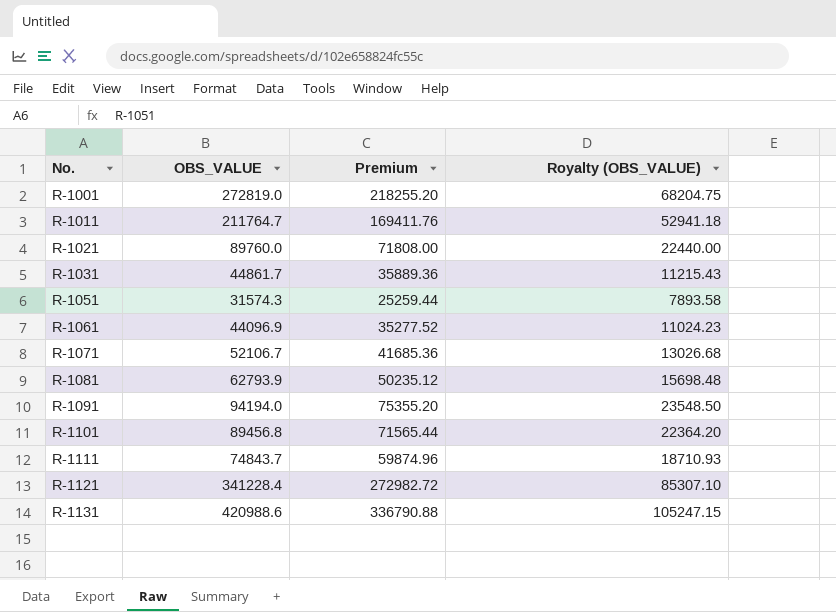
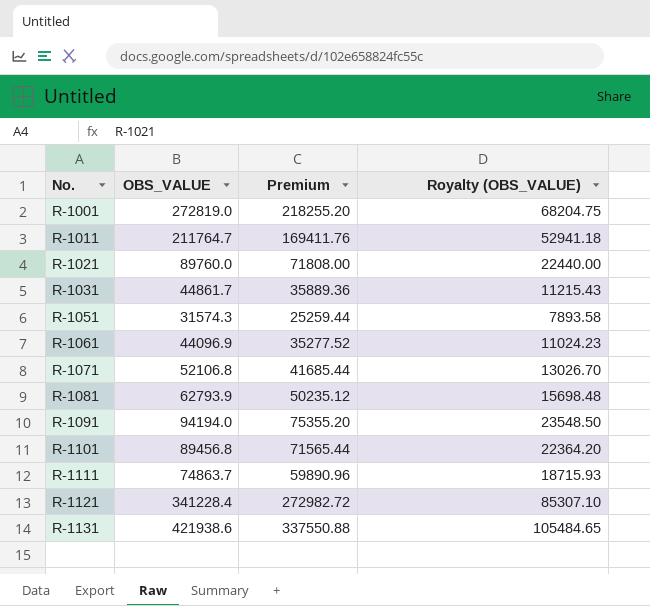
R-1071 | OBS_VALUE: 52106.7 -> 52106.8
R-1071 | Premium: 41685.36 -> 41685.44
R-1071 | Royalty (OBS_VALUE): 13026.68 -> 13026.70
R-1111 | OBS_VALUE: 74843.7 -> 74863.7
R-1111 | Premium: 59874.96 -> 59890.96
R-1111 | Royalty (OBS_VALUE): 18710.93 -> 18715.93
R-1131 | OBS_VALUE: 420988.6 -> 421938.6
R-1131 | Premium: 336790.88 -> 337550.88
R-1131 | Royalty (OBS_VALUE): 105247.15 -> 105484.65

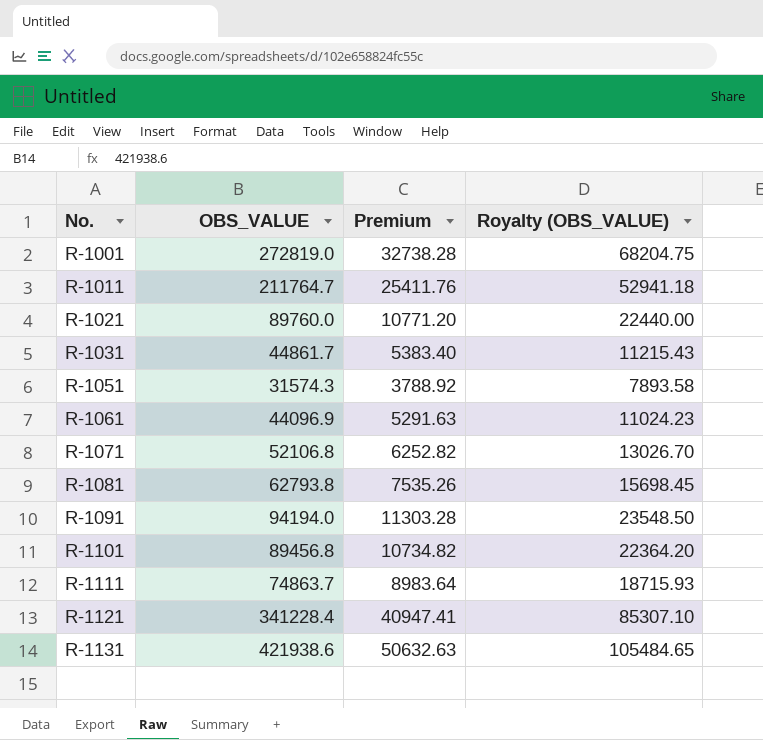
column Premium | formula: [OBS_VALUE] * 0.8 -> [OBS_VALUE] * 0.12
R-1081 | OBS_VALUE: 62793.9 -> 62793.8
R-1081 | Royalty (OBS_VALUE): 15698.48 -> 15698.45

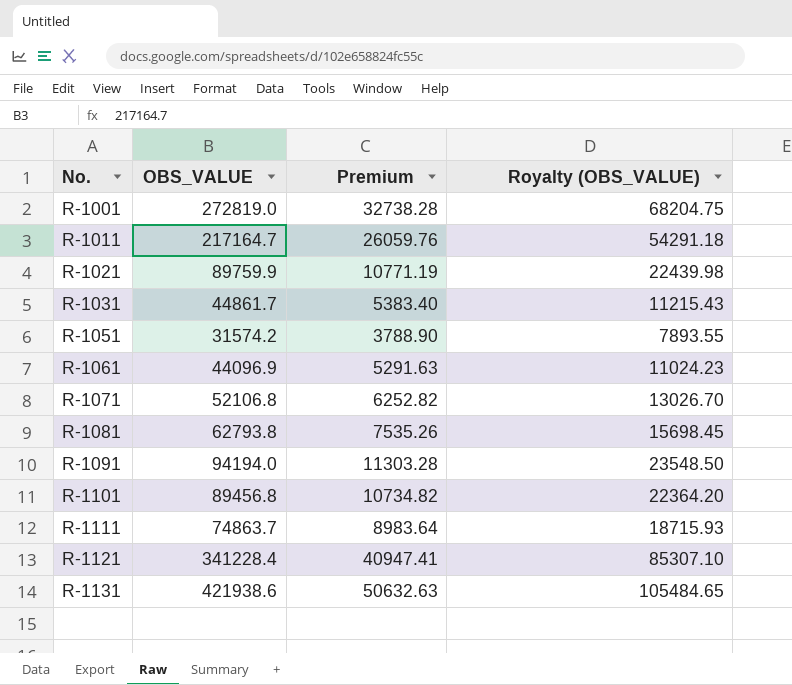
R-1011 | OBS_VALUE: 211764.7 -> 217164.7
R-1011 | Premium: 25411.76 -> 26059.76
R-1011 | Royalty (OBS_VALUE): 52941.18 -> 54291.18
R-1021 | OBS_VALUE: 89760.0 -> 89759.9
R-1021 | Premium: 10771.20 -> 10771.19
R-1021 | Royalty (OBS_VALUE): 22440.00 -> 22439.98
R-1051 | OBS_VALUE: 31574.3 -> 31574.2
R-1051 | Premium: 3788.92 -> 3788.90
R-1051 | Royalty (OBS_VALUE): 7893.58 -> 7893.55

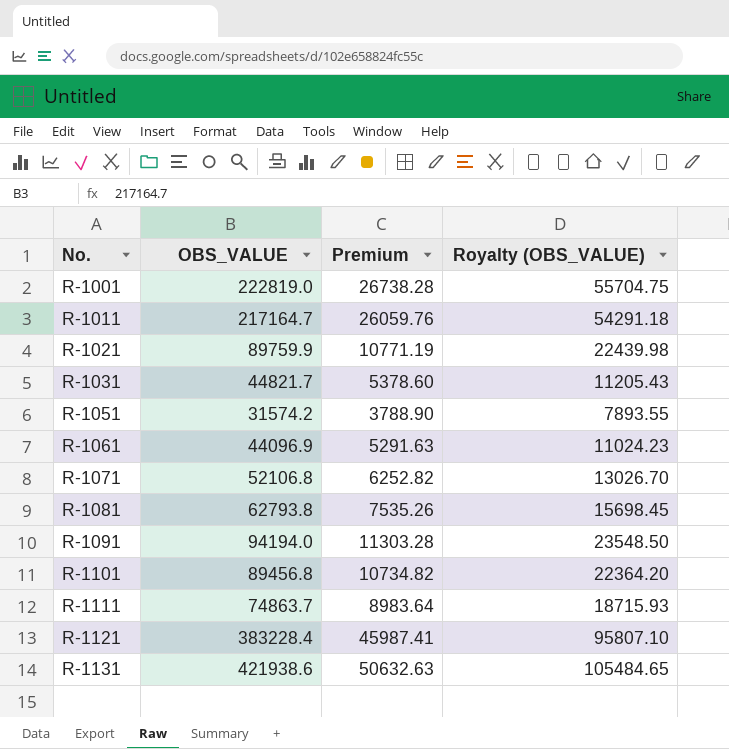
R-1001 | OBS_VALUE: 272819.0 -> 222819.0
R-1001 | Premium: 32738.28 -> 26738.28
R-1001 | Royalty (OBS_VALUE): 68204.75 -> 55704.75
R-1031 | OBS_VALUE: 44861.7 -> 44821.7
R-1031 | Premium: 5383.40 -> 5378.60
R-1031 | Royalty (OBS_VALUE): 11215.43 -> 11205.43
R-1121 | OBS_VALUE: 341228.4 -> 383228.4
R-1121 | Premium: 40947.41 -> 45987.41
R-1121 | Royalty (OBS_VALUE): 85307.10 -> 95807.10

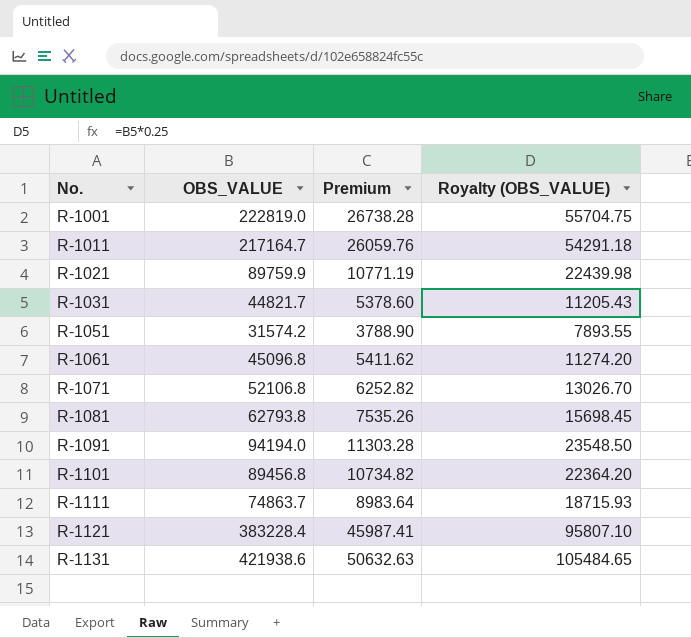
R-1061 | OBS_VALUE: 44096.9 -> 45096.8
R-1061 | Premium: 5291.63 -> 5411.62
R-1061 | Royalty (OBS_VALUE): 11024.23 -> 11274.20

